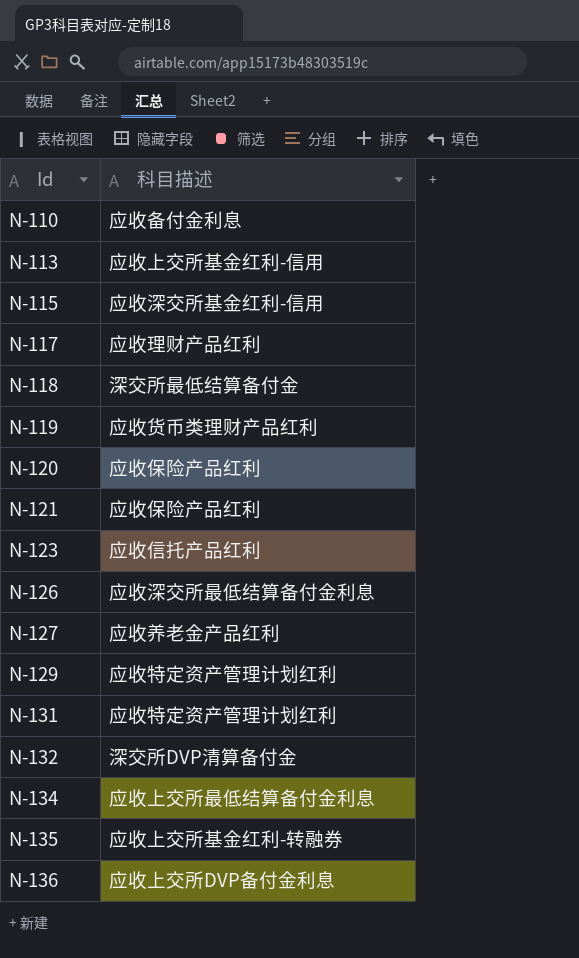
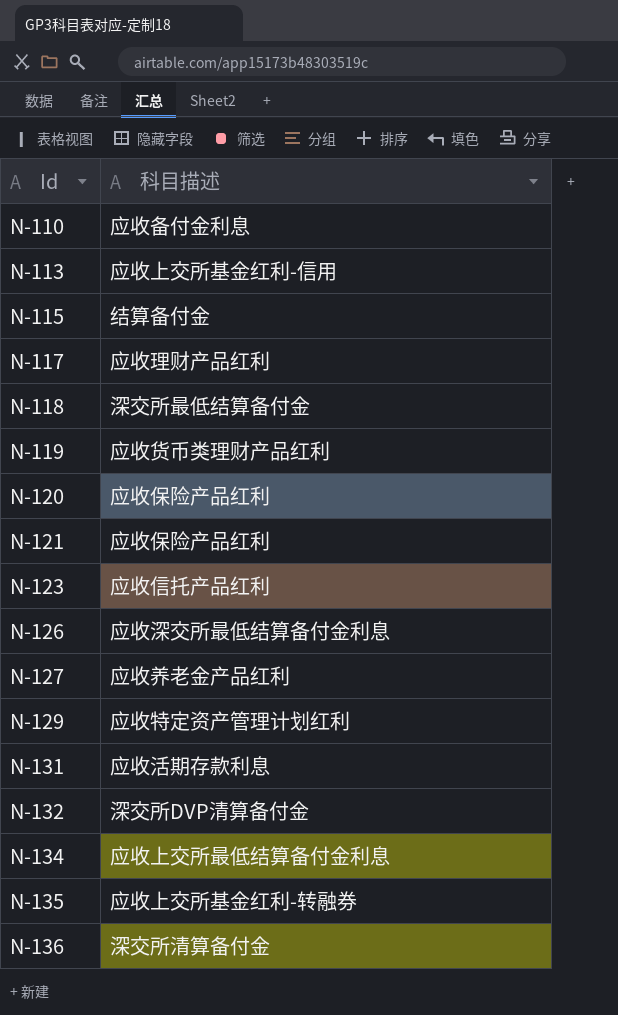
N-115 | 科目描述: 应收深交所基金红利-信用 -> 结算备付金
N-131 | 科目描述: 应收特定资产管理计划红利 -> 应收活期存款利息
N-136 | 科目描述: 应收上交所DVP备付金利息 -> 深交所清算备付金

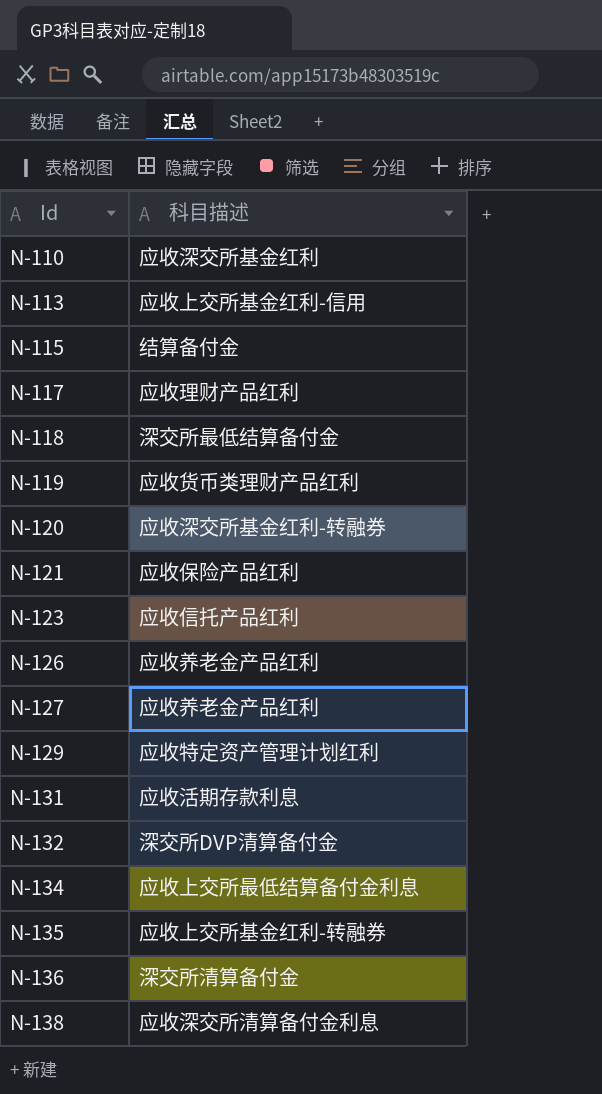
N-110 | 科目描述: 应收备付金利息 -> 应收深交所基金红利
N-120 | 科目描述: 应收保险产品红利 -> 应收深交所基金红利-转融券
N-126 | 科目描述: 应收深交所最低结算备付金利息 -> 应收养老金产品红利
row N-138: none -> 应收深交所清算备付金利息

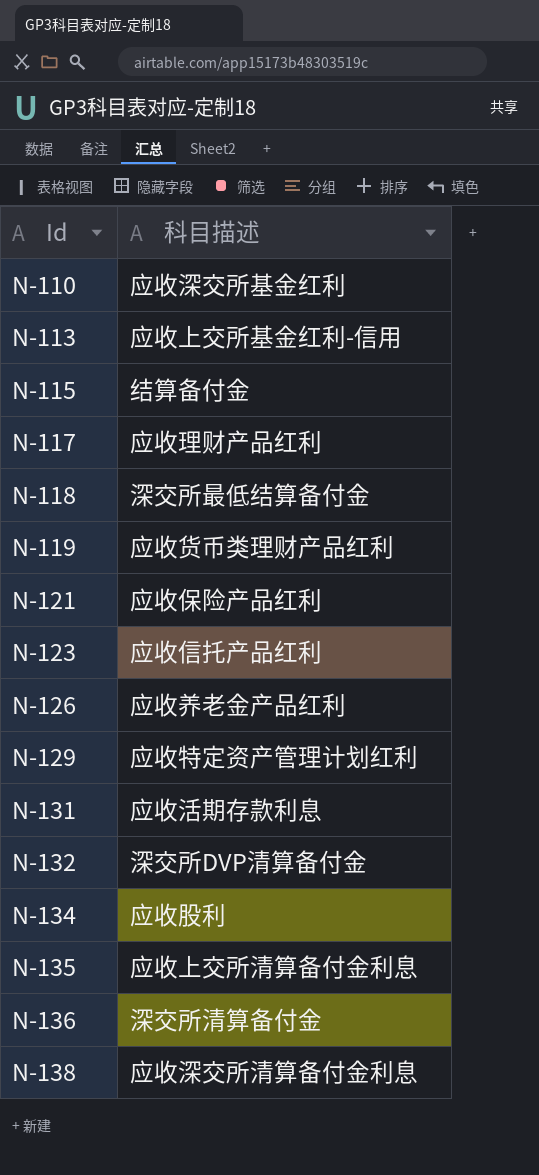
row N-120: 应收深交所基金红利-转融券 -> none
row N-127: 应收养老金产品红利 -> none
N-134 | 科目描述: 应收上交所最低结算备付金利息 -> 应收股利
N-135 | 科目描述: 应收上交所基金红利-转融券 -> 应收上交所清算备付金利息

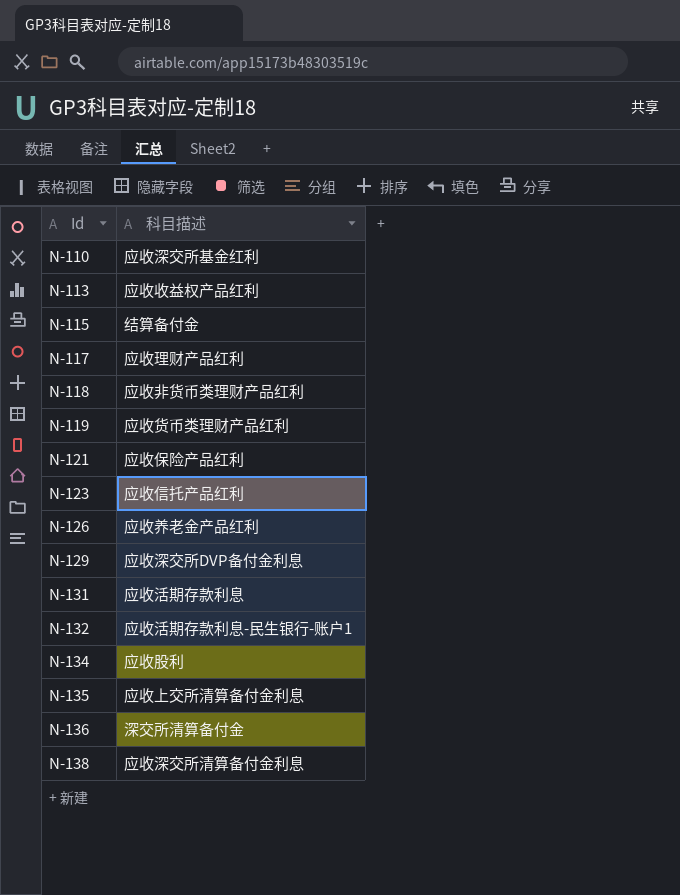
N-113 | 科目描述: 应收上交所基金红利-信用 -> 应收收益权产品红利
N-118 | 科目描述: 深交所最低结算备付金 -> 应收非货币类理财产品红利
N-129 | 科目描述: 应收特定资产管理计划红利 -> 应收深交所DVP备付金利息
N-132 | 科目描述: 深交所DVP清算备付金 -> 应收活期存款利息-民生银行-账户1

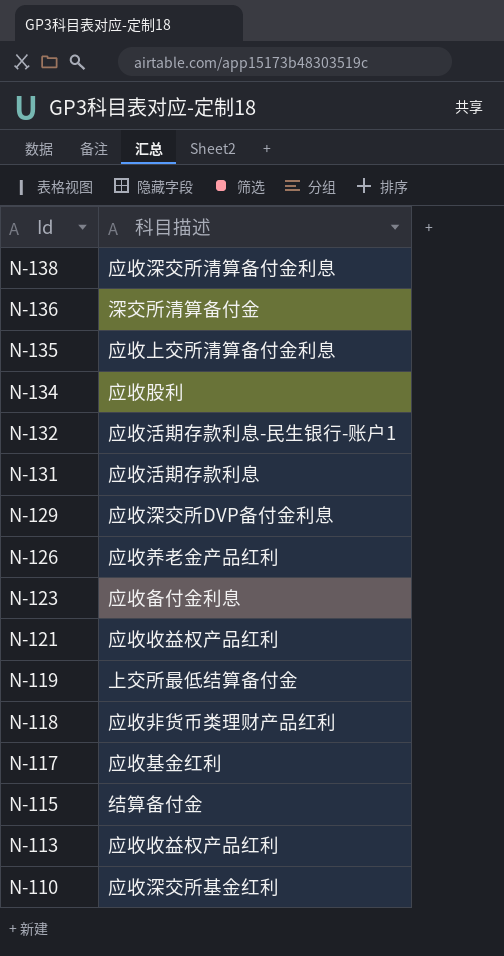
row order: Id ascending -> Id descending
N-123 | 科目描述: 应收信托产品红利 -> 应收备付金利息
N-121 | 科目描述: 应收保险产品红利 -> 应收收益权产品红利
N-119 | 科目描述: 应收货币类理财产品红利 -> 上交所最低结算备付金
N-117 | 科目描述: 应收理财产品红利 -> 应收基金红利

